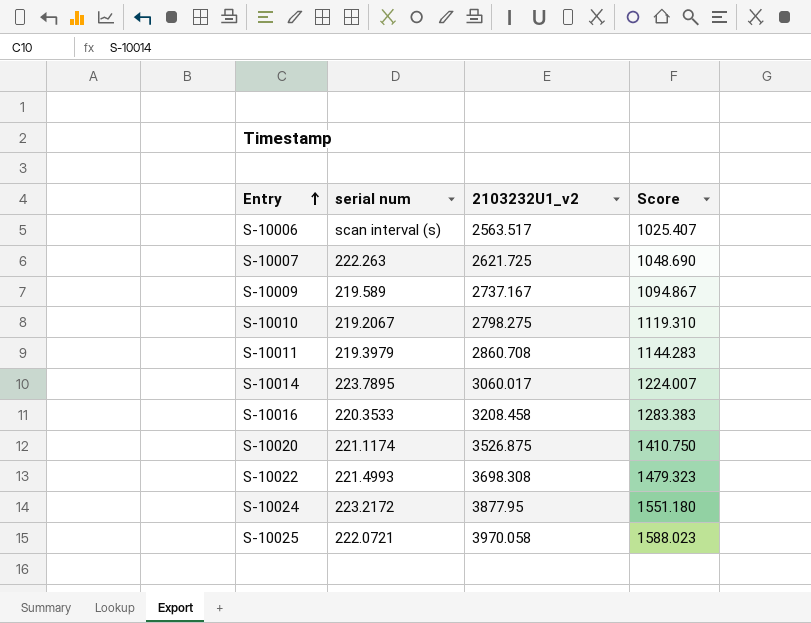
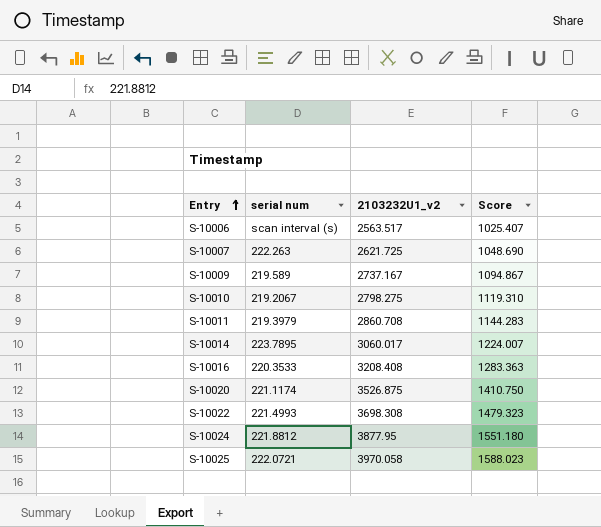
S-10016 | 2103232U1_v2: 3208.458 -> 3208.408
S-10016 | Score: 1283.383 -> 1283.363
S-10024 | serial num: 223.2172 -> 221.8812

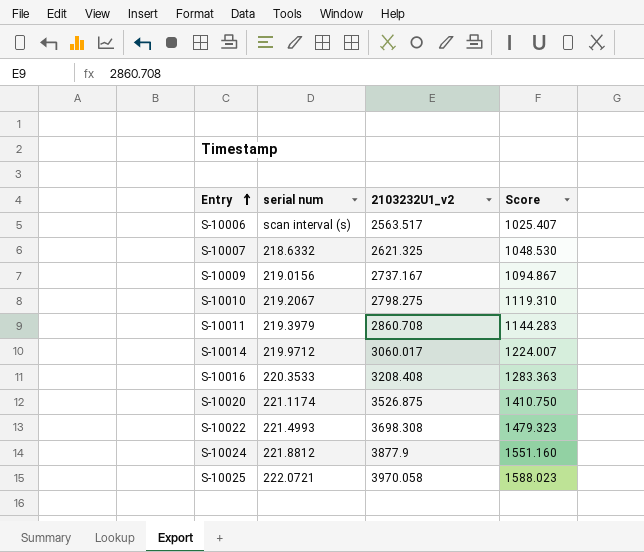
S-10007 | serial num: 222.263 -> 218.6332
S-10007 | 2103232U1_v2: 2621.725 -> 2621.325
S-10007 | Score: 1048.690 -> 1048.530
S-10009 | serial num: 219.589 -> 219.0156
S-10014 | serial num: 223.7895 -> 219.9712
S-10024 | 2103232U1_v2: 3877.95 -> 3877.9
S-10024 | Score: 1551.180 -> 1551.160

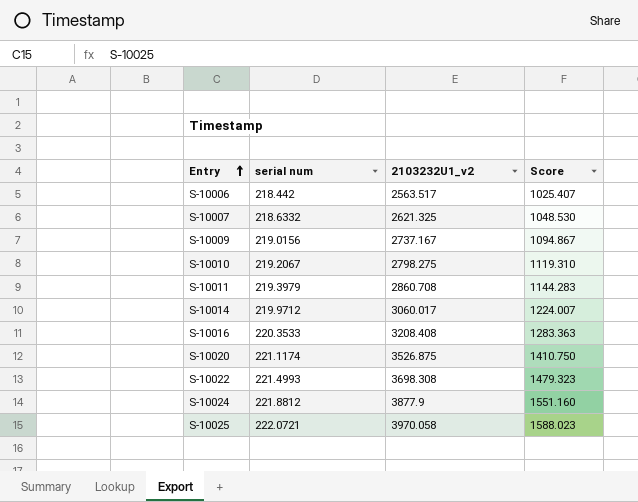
S-10006 | serial num: scan interval (s) -> 218.442

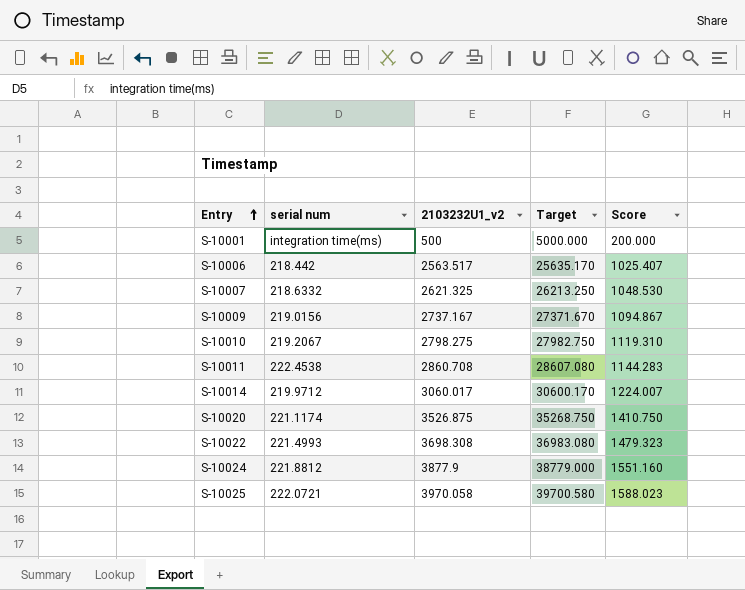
column Target | formula: none -> [2103232U1_v2] * 10
row S-10016: 220.3533 | 3208.408 | 1283.363 -> none
row S-10001: none -> integration time(ms) | 500 | 5000.000 | 200.000
S-10011 | serial num: 219.3979 -> 222.4538

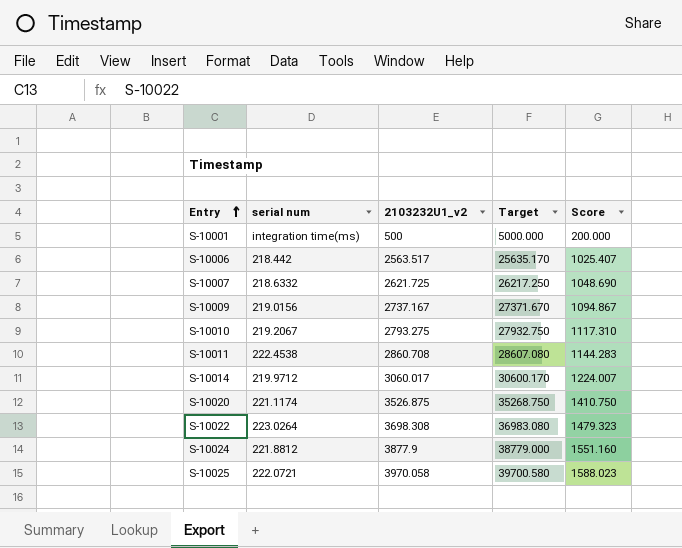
S-10007 | 2103232U1_v2: 2621.325 -> 2621.725
S-10007 | Target: 26213.250 -> 26217.250
S-10007 | Score: 1048.530 -> 1048.690
S-10010 | 2103232U1_v2: 2798.275 -> 2793.275
S-10010 | Target: 27982.750 -> 27932.750
S-10010 | Score: 1119.310 -> 1117.310
S-10022 | serial num: 221.4993 -> 223.0264

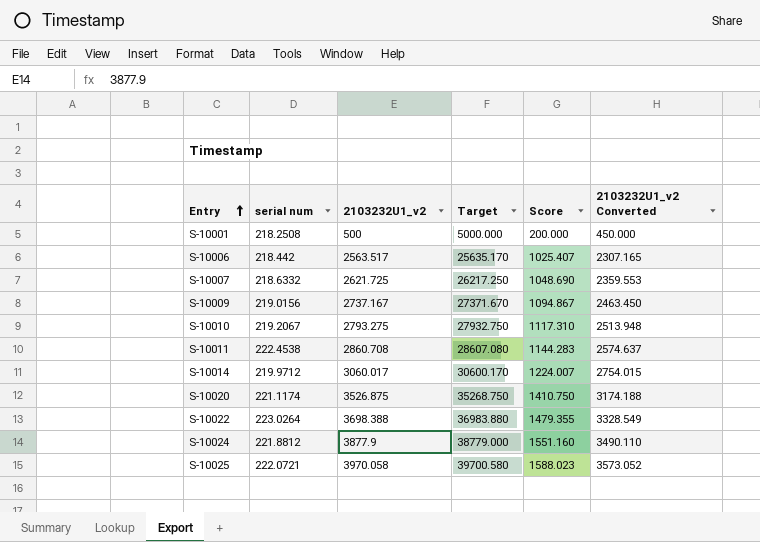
column 2103232U1_v2 Converted | formula: none -> [2103232U1_v2] * 0.9
S-10001 | serial num: integration time(ms) -> 218.2508
S-10022 | 2103232U1_v2: 3698.308 -> 3698.388
S-10022 | Target: 36983.080 -> 36983.880
S-10022 | Score: 1479.323 -> 1479.355

